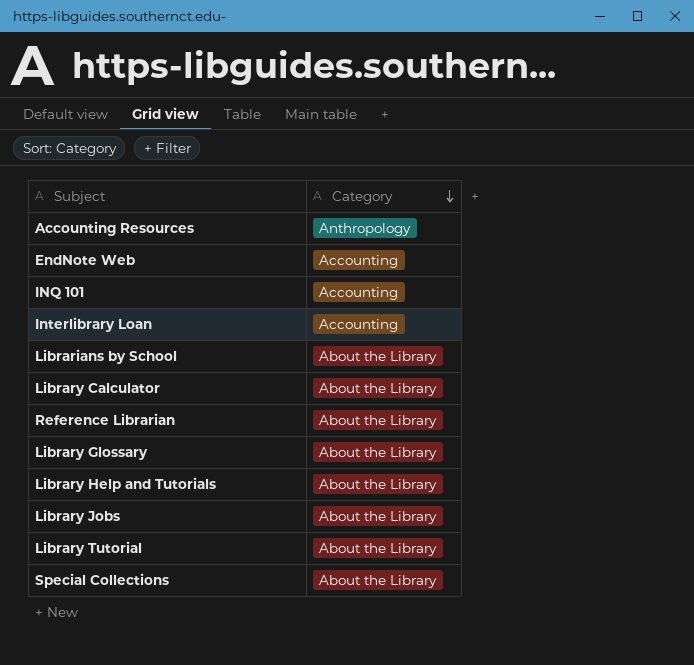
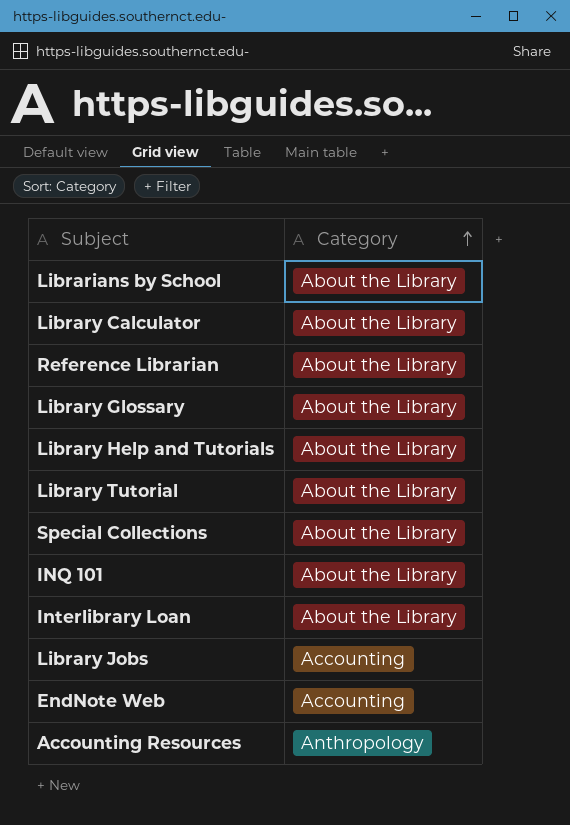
row order: Category descending -> Category ascending
INQ 101 | Category: Accounting -> About the Library
Interlibrary Loan | Category: Accounting -> About the Library
Library Jobs | Category: About the Library -> Accounting

